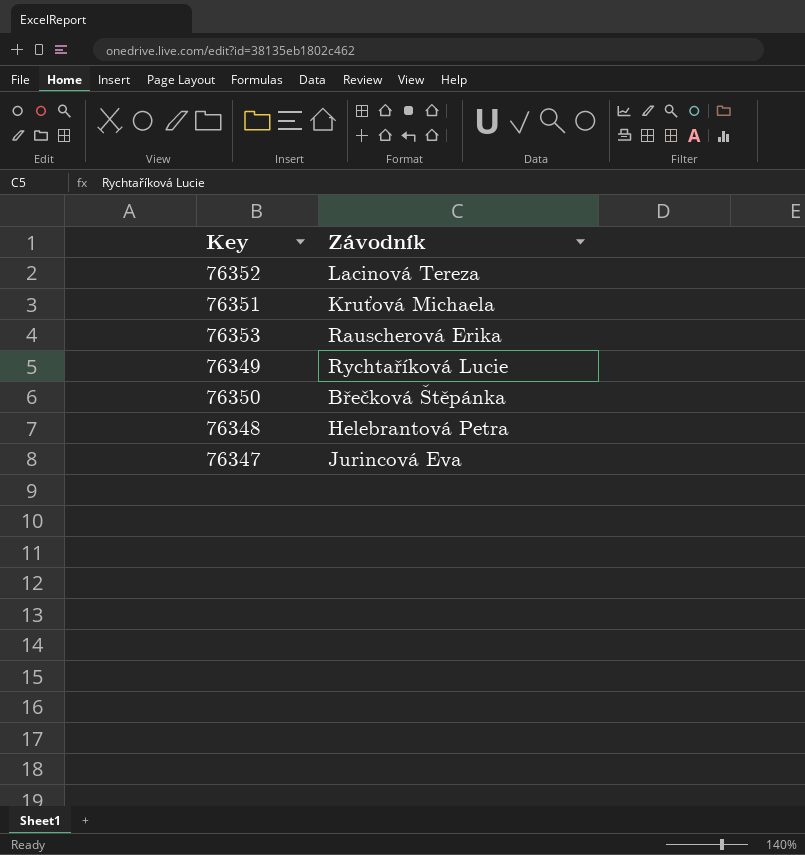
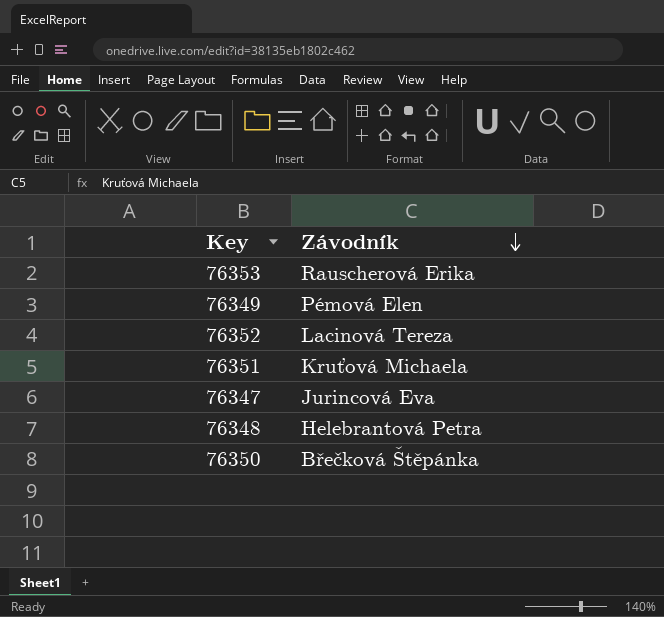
row order: none -> Závodník descending
76349 | Závodník: Rychtaříková Lucie -> Pémová Elen

